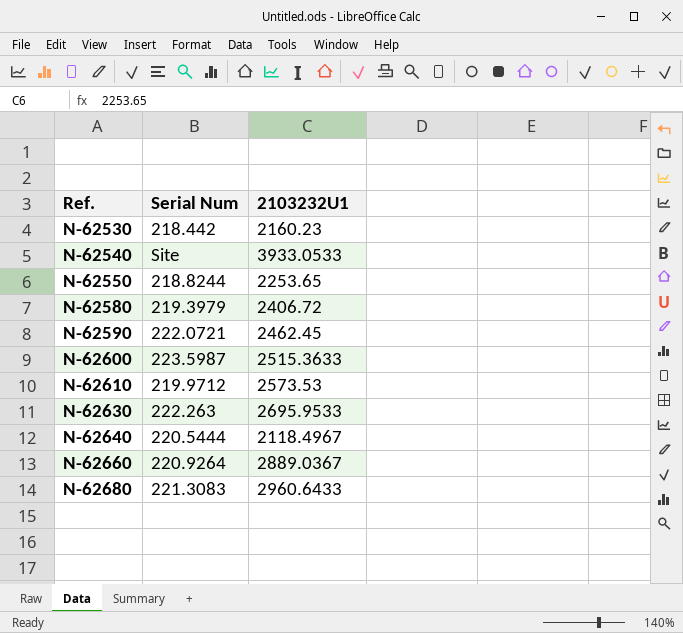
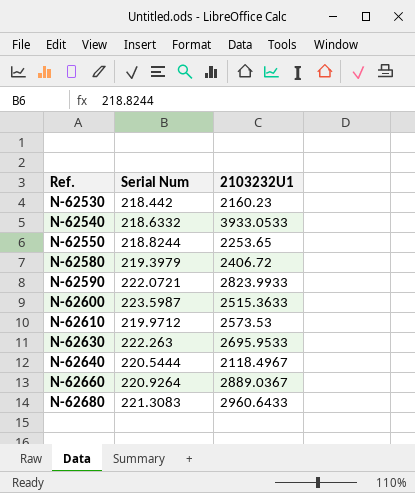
N-62540 | Serial Num: Site -> 218.6332
N-62590 | 2103232U1: 2462.45 -> 2823.9933

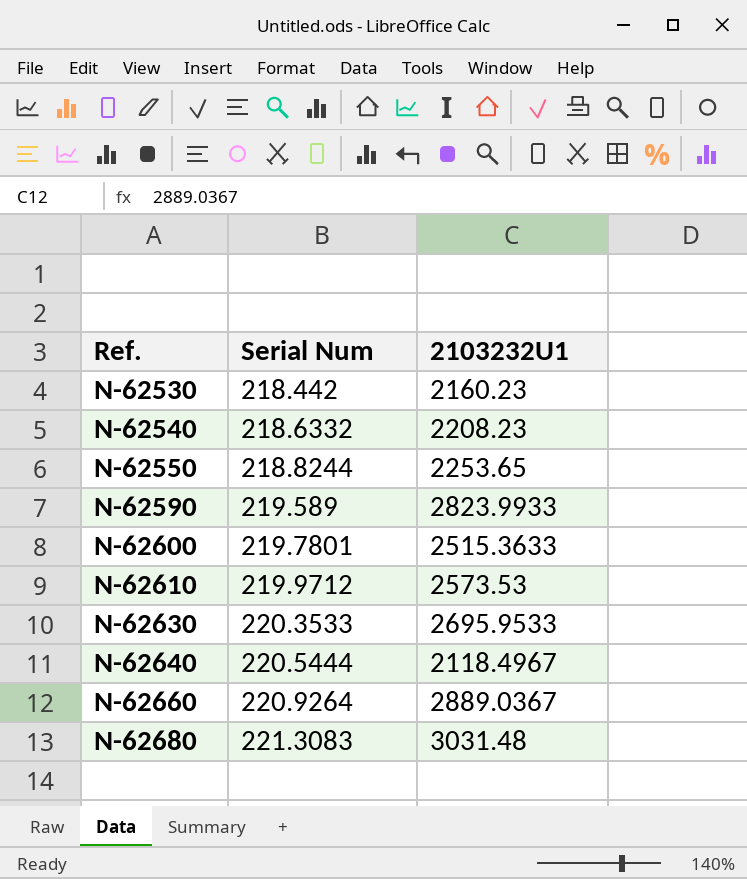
row N-62580: 219.3979 | 2406.72 -> none
N-62540 | 2103232U1: 3933.0533 -> 2208.23
N-62590 | Serial Num: 222.0721 -> 219.589
N-62600 | Serial Num: 223.5987 -> 219.7801
N-62630 | Serial Num: 222.263 -> 220.3533
N-62680 | 2103232U1: 2960.6433 -> 3031.48

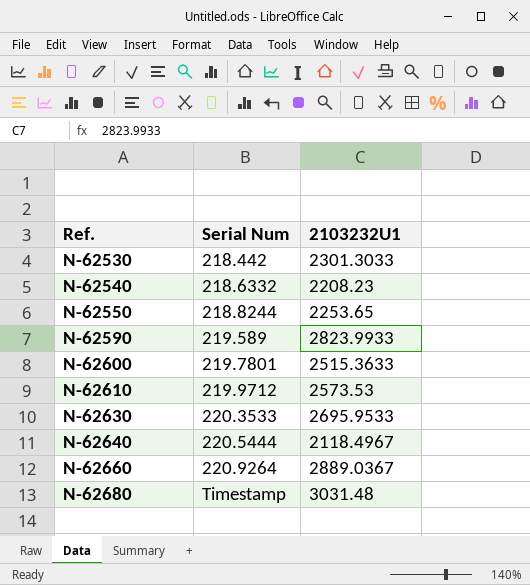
N-62530 | 2103232U1: 2160.23 -> 2301.3033
N-62680 | Serial Num: 221.3083 -> Timestamp

